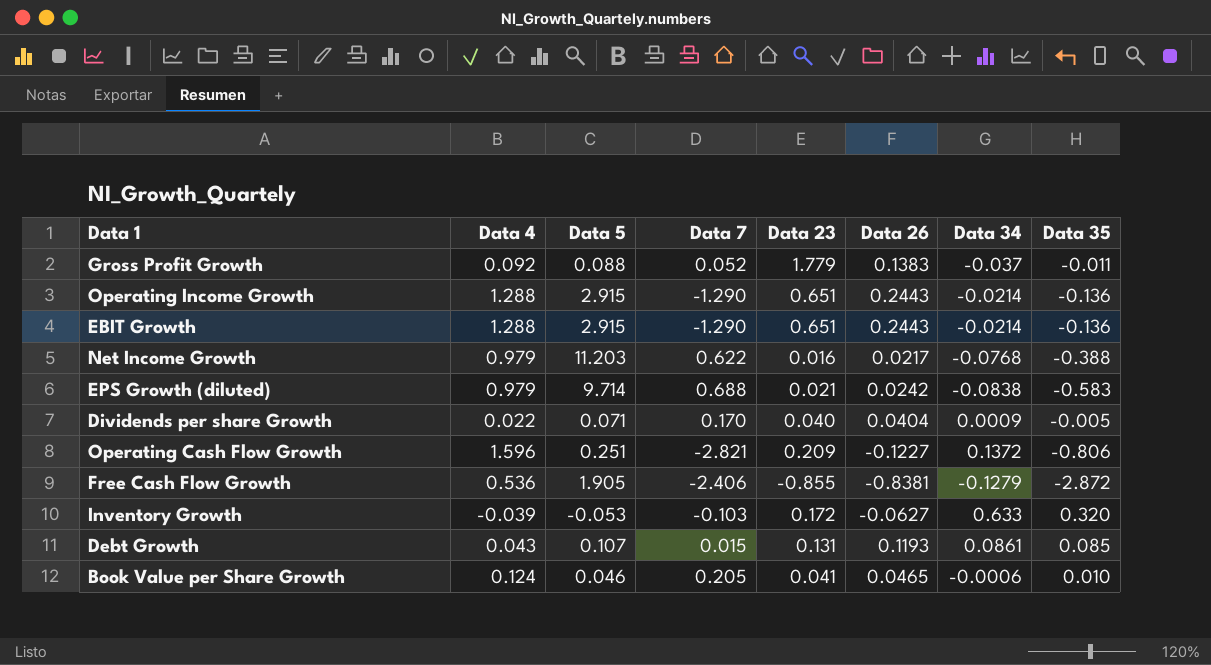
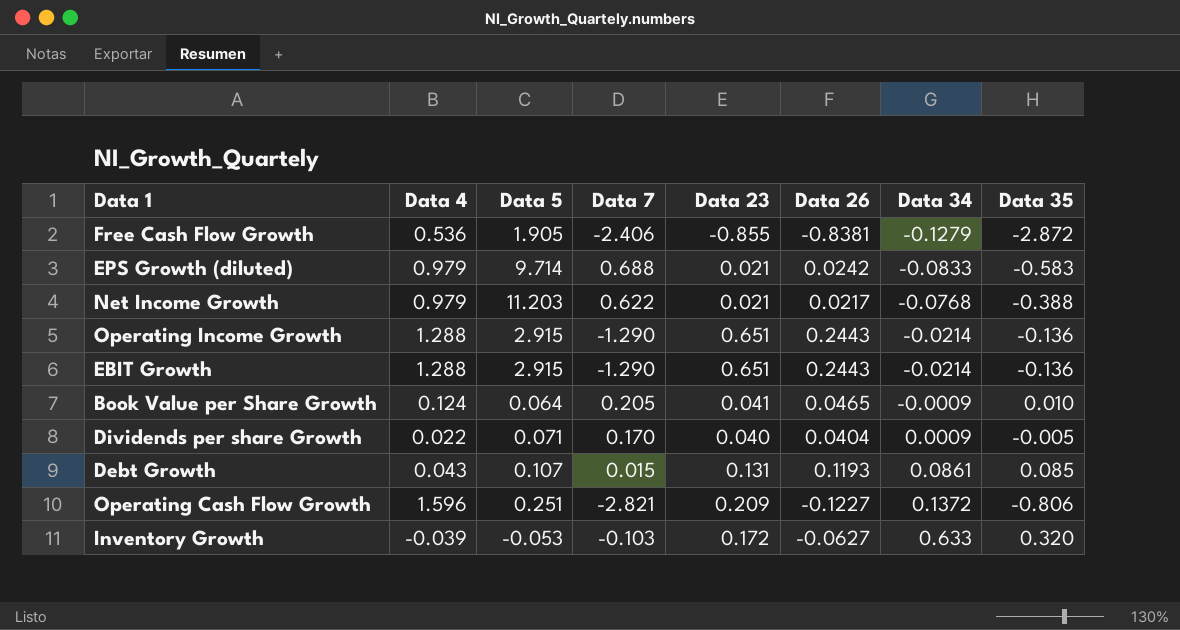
row order: none -> Data 34 ascending
row Gross Profit Growth: 0.092 | 0.088 | 0.052 | 1.779 | 0.1383 | -0.037 | -0.011 -> none
EPS Growth (diluted) | Data 34: -0.0838 -> -0.0833
Net Income Growth | Data 23: 0.016 -> 0.021
Book Value per Share Growth | Data 5: 0.046 -> 0.064
Book Value per Share Growth | Data 34: -0.0006 -> -0.0009

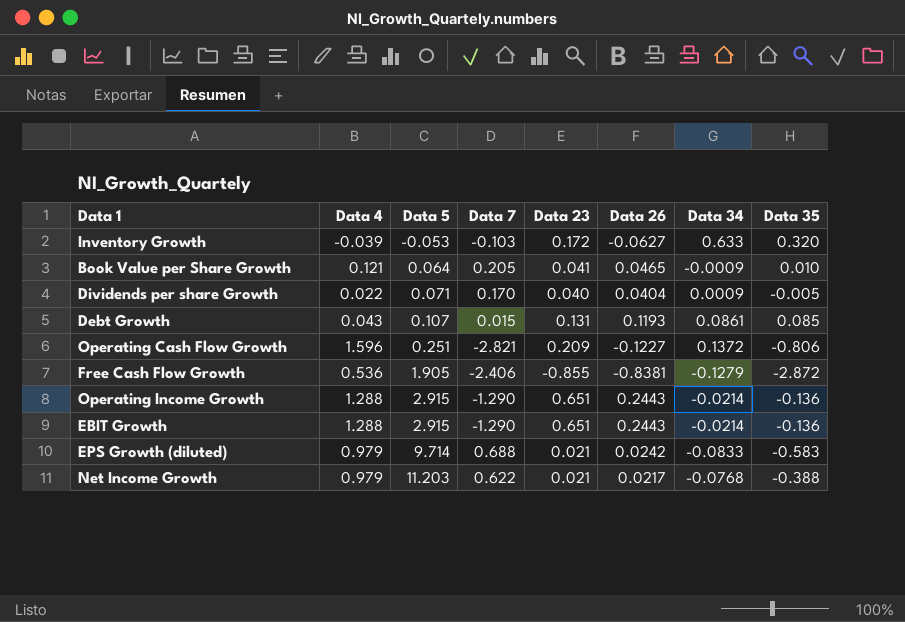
row order: Data 34 ascending -> Data 5 ascending
Book Value per Share Growth | Data 4: 0.124 -> 0.121

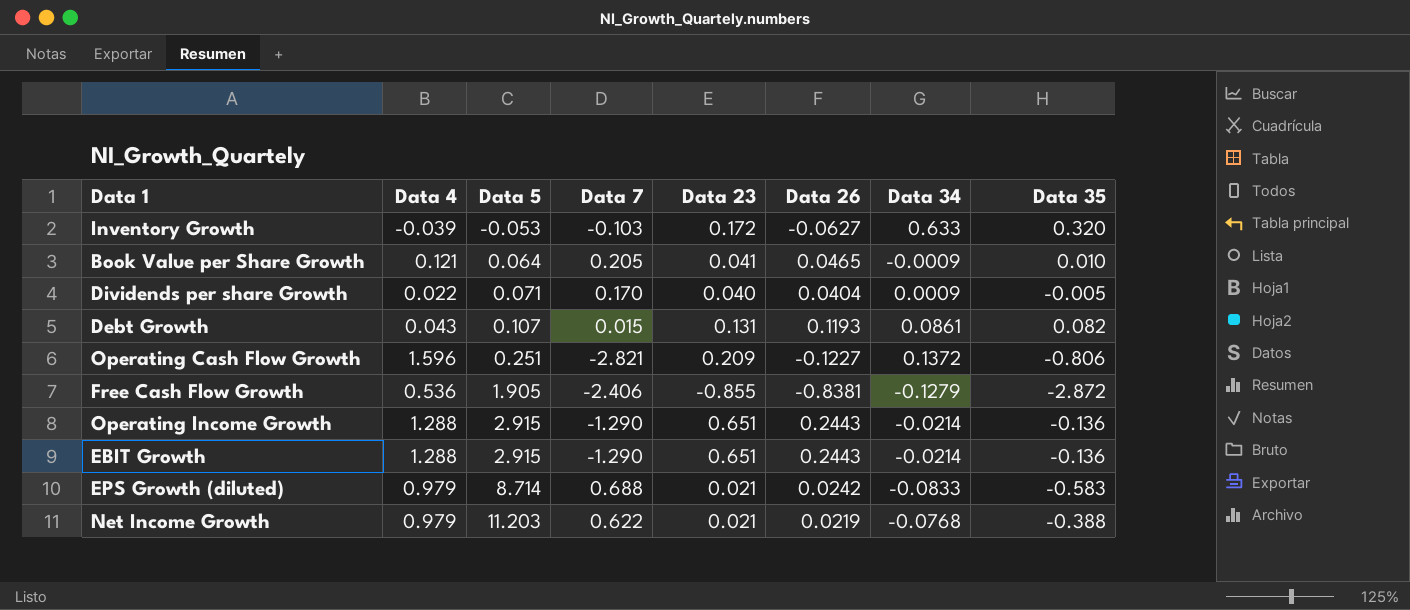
Debt Growth | Data 35: 0.085 -> 0.082
EPS Growth (diluted) | Data 5: 9.714 -> 8.714
Net Income Growth | Data 26: 0.0217 -> 0.0219

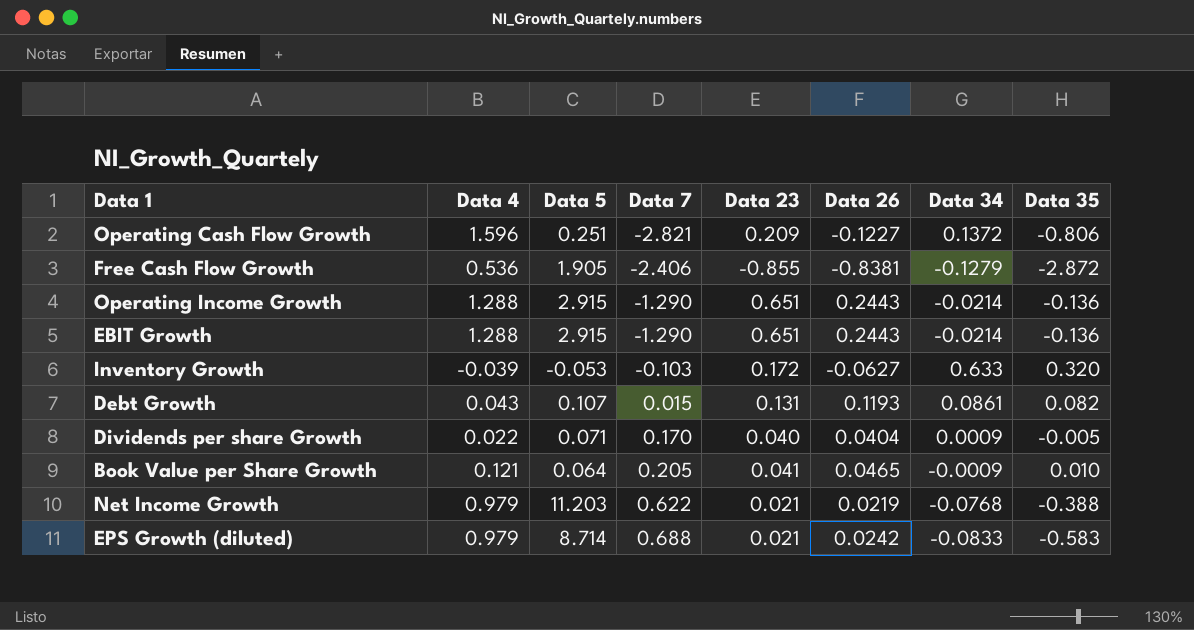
row order: Data 5 ascending -> Data 7 ascending

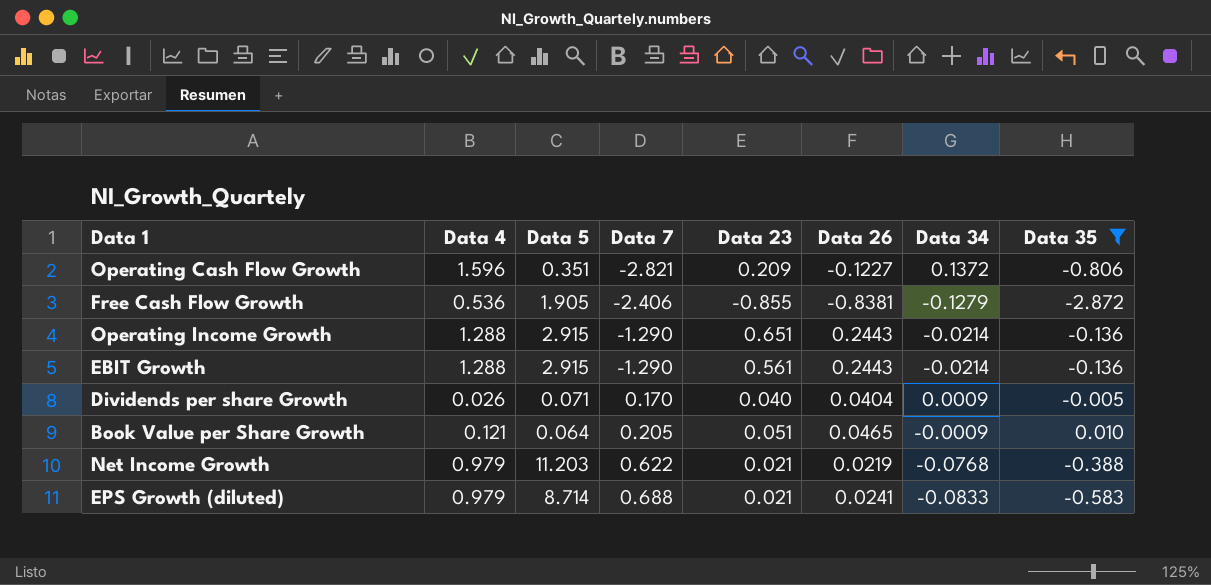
filter: none -> Data 35 <= 0.010
Operating Cash Flow Growth | Data 5: 0.251 -> 0.351
EBIT Growth | Data 23: 0.651 -> 0.561
Dividends per share Growth | Data 4: 0.022 -> 0.026
Book Value per Share Growth | Data 23: 0.041 -> 0.051
EPS Growth (diluted) | Data 26: 0.0242 -> 0.0241

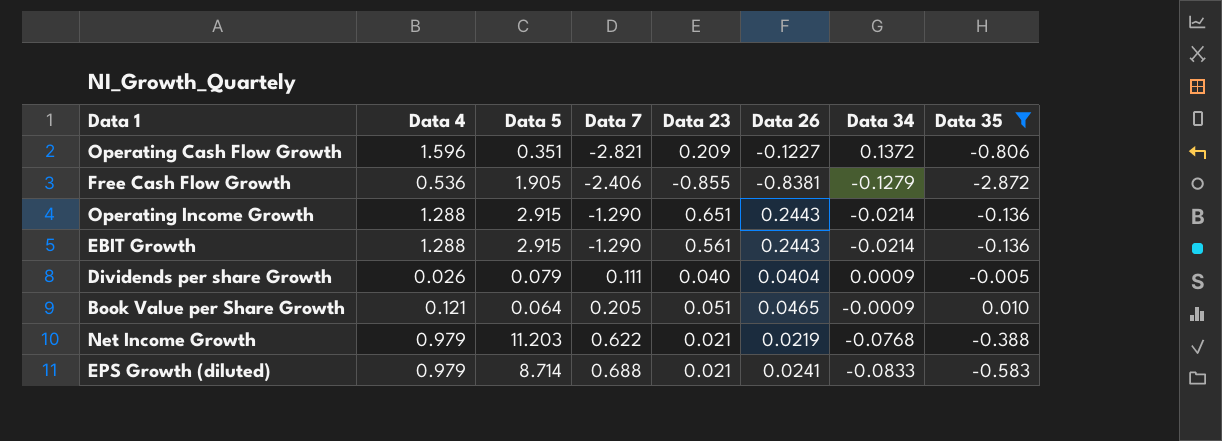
Dividends per share Growth | Data 5: 0.071 -> 0.079
Dividends per share Growth | Data 7: 0.170 -> 0.111

